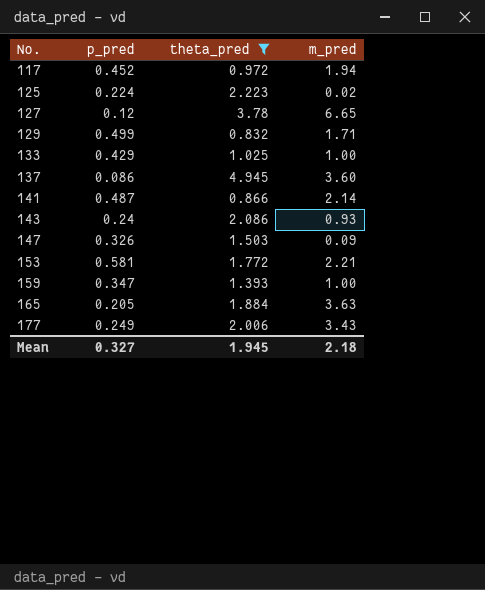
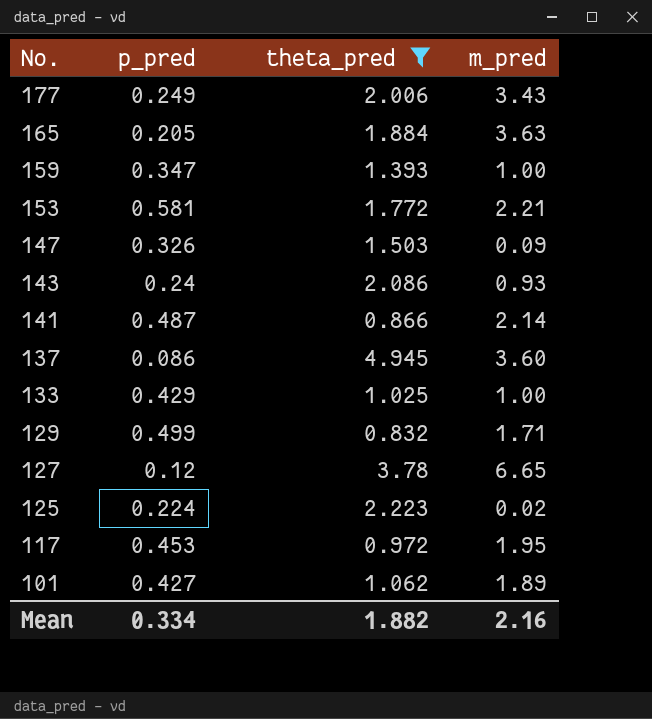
row order: No. ascending -> No. descending
117 | p_pred: 0.452 -> 0.453
117 | m_pred: 1.94 -> 1.95
row 101: none -> 0.427 | 1.062 | 1.89
Mean | p_pred: 0.327 -> 0.334
Mean | theta_pred: 1.945 -> 1.882
Mean | m_pred: 2.18 -> 2.16

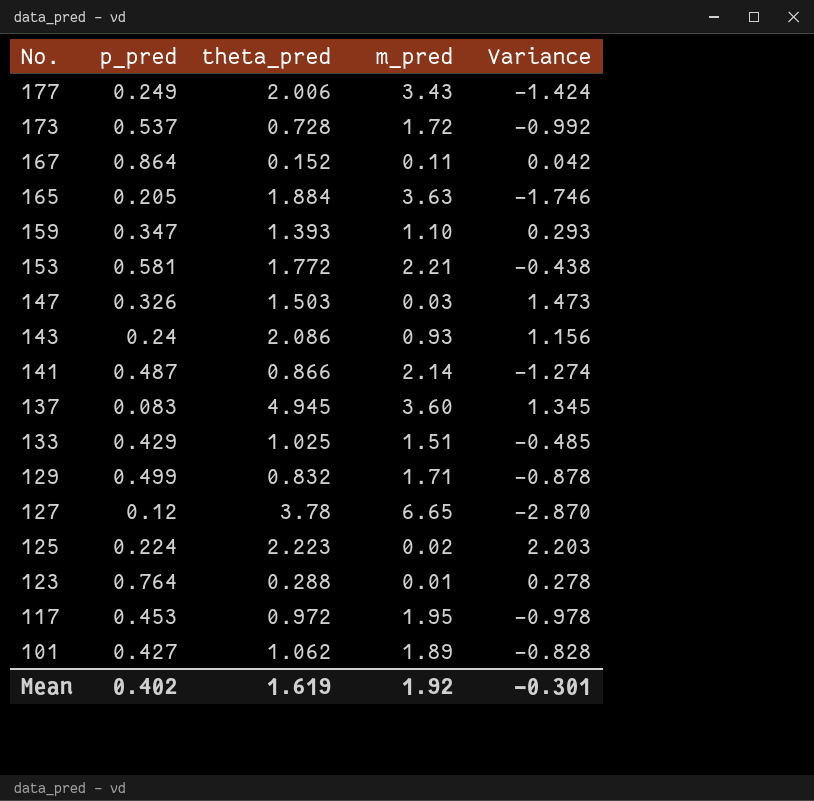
filter: theta_pred >= 0.832 -> none
column Variance | formula: none -> [theta_pred] - [m_pred]
159 | m_pred: 1.00 -> 1.10
147 | m_pred: 0.09 -> 0.03
137 | p_pred: 0.086 -> 0.083
133 | m_pred: 1.00 -> 1.51
Mean | p_pred: 0.334 -> 0.402
Mean | theta_pred: 1.882 -> 1.619
Mean | m_pred: 2.16 -> 1.92

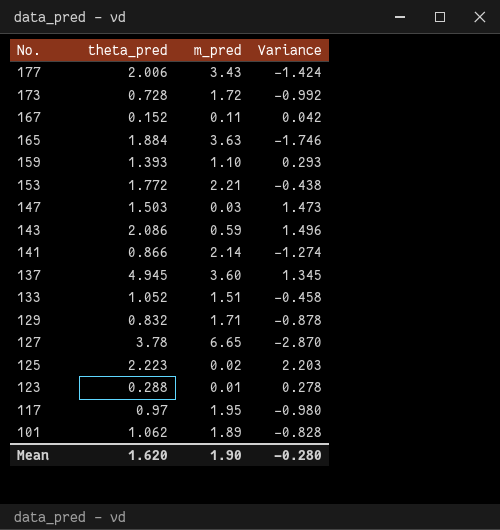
column p_pred | position: 2 -> none
143 | m_pred: 0.93 -> 0.59
143 | Variance: 1.156 -> 1.496
133 | theta_pred: 1.025 -> 1.052
133 | Variance: -0.485 -> -0.458
117 | theta_pred: 0.972 -> 0.97
117 | Variance: -0.978 -> -0.980
Mean | theta_pred: 1.619 -> 1.620
Mean | m_pred: 1.92 -> 1.90
Mean | Variance: -0.301 -> -0.280

